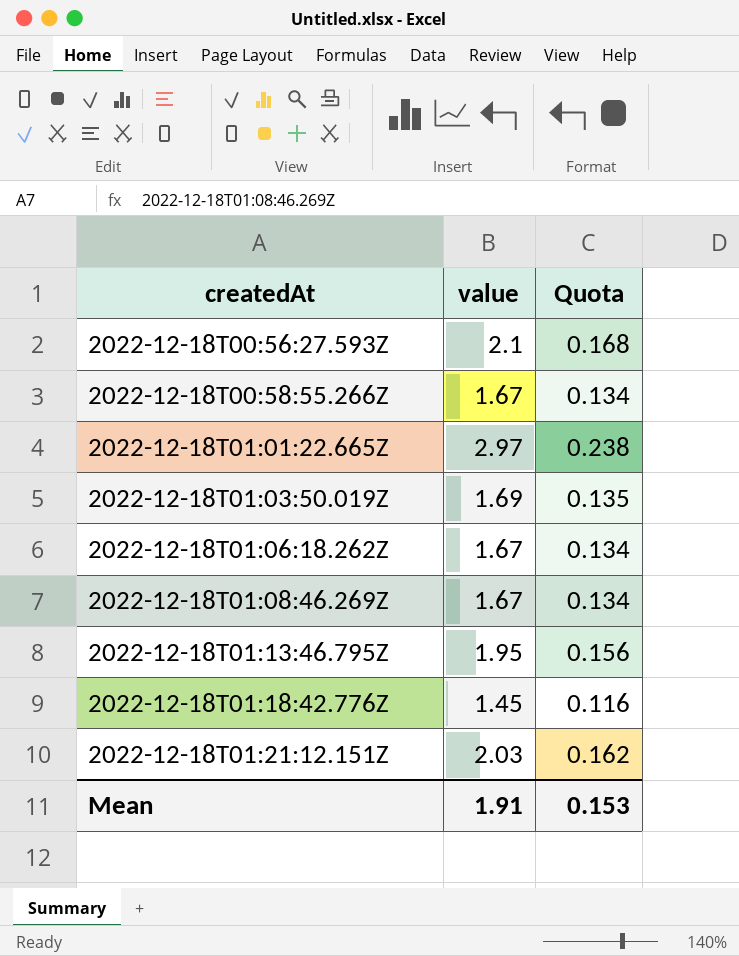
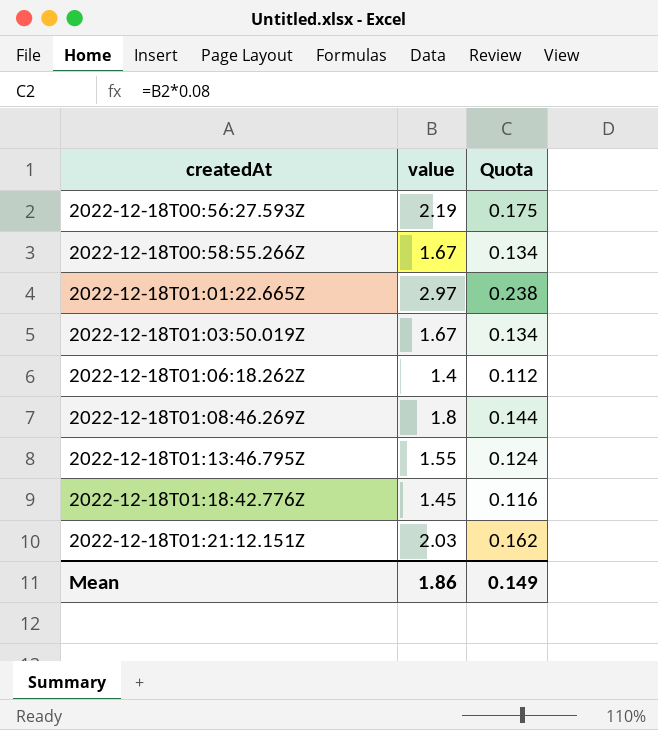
2022-12-18T00:56:27.593Z | value: 2.1 -> 2.19
2022-12-18T00:56:27.593Z | Quota: 0.168 -> 0.175
2022-12-18T01:03:50.019Z | value: 1.69 -> 1.67
2022-12-18T01:03:50.019Z | Quota: 0.135 -> 0.134
2022-12-18T01:06:18.262Z | value: 1.67 -> 1.4
2022-12-18T01:06:18.262Z | Quota: 0.134 -> 0.112
2022-12-18T01:08:46.269Z | value: 1.67 -> 1.8
2022-12-18T01:08:46.269Z | Quota: 0.134 -> 0.144
2022-12-18T01:13:46.795Z | value: 1.95 -> 1.55
2022-12-18T01:13:46.795Z | Quota: 0.156 -> 0.124
Mean | value: 1.91 -> 1.86
Mean | Quota: 0.153 -> 0.149

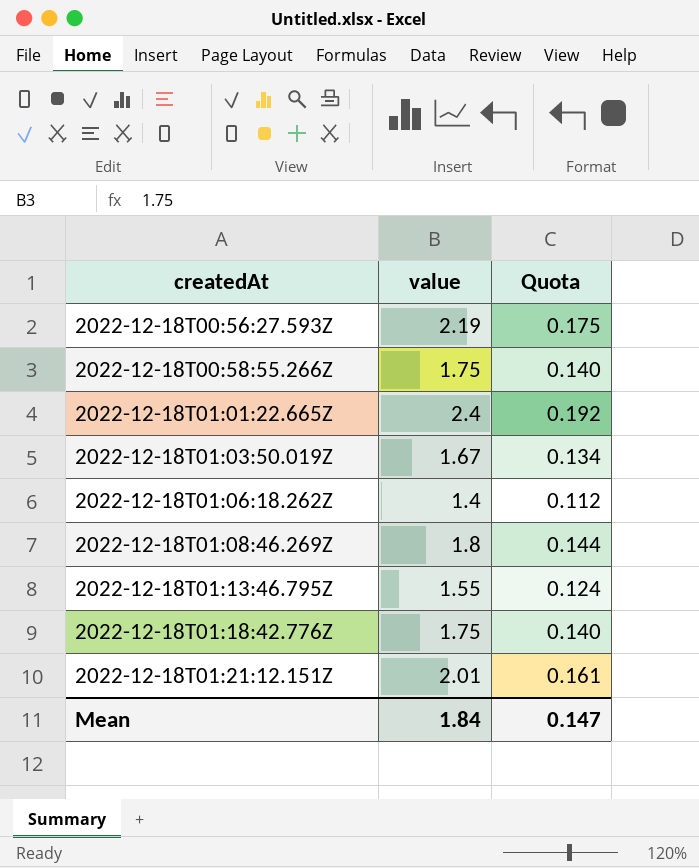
2022-12-18T00:58:55.266Z | value: 1.67 -> 1.75
2022-12-18T00:58:55.266Z | Quota: 0.134 -> 0.140
2022-12-18T01:01:22.665Z | value: 2.97 -> 2.4
2022-12-18T01:01:22.665Z | Quota: 0.238 -> 0.192
2022-12-18T01:18:42.776Z | value: 1.45 -> 1.75
2022-12-18T01:18:42.776Z | Quota: 0.116 -> 0.140
2022-12-18T01:21:12.151Z | value: 2.03 -> 2.01
2022-12-18T01:21:12.151Z | Quota: 0.162 -> 0.161
Mean | value: 1.86 -> 1.84
Mean | Quota: 0.149 -> 0.147

